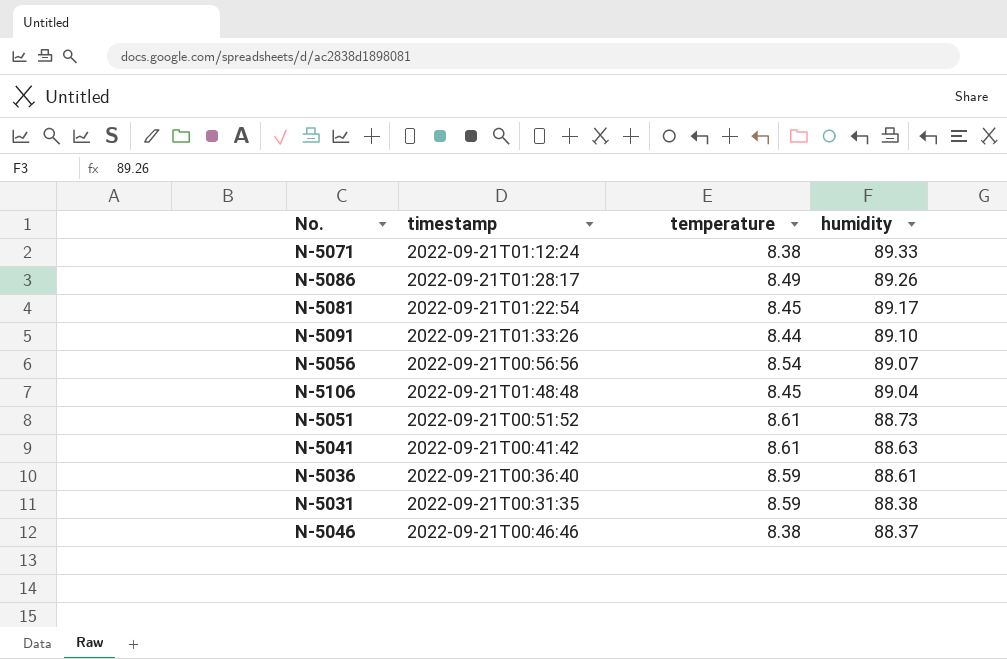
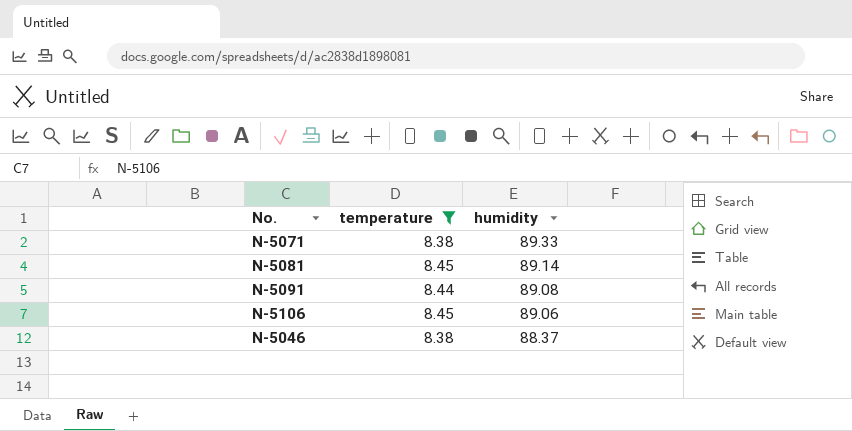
filter: none -> temperature <= 8.45
column timestamp | position: 2 -> none
N-5081 | humidity: 89.17 -> 89.14
N-5091 | humidity: 89.10 -> 89.08
N-5106 | humidity: 89.04 -> 89.06

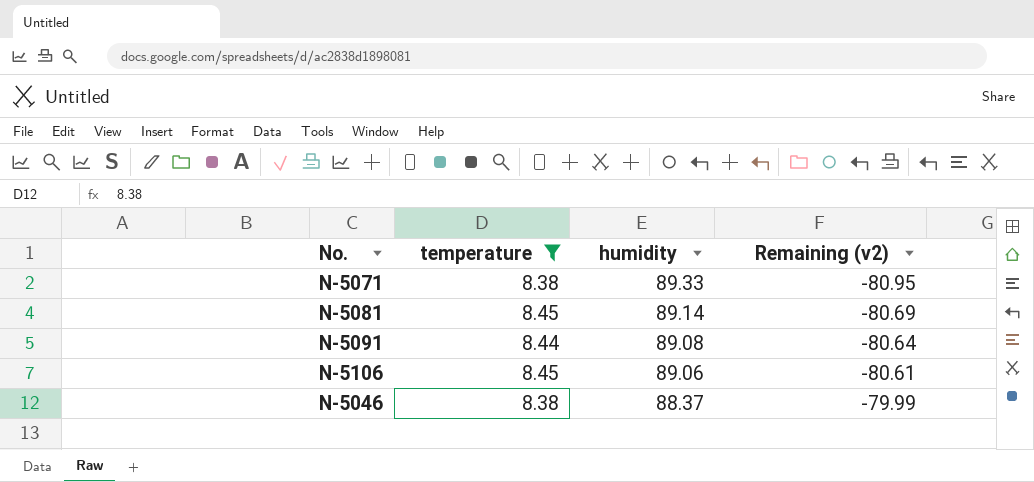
column Remaining (v2) | formula: none -> [temperature] - [humidity]

